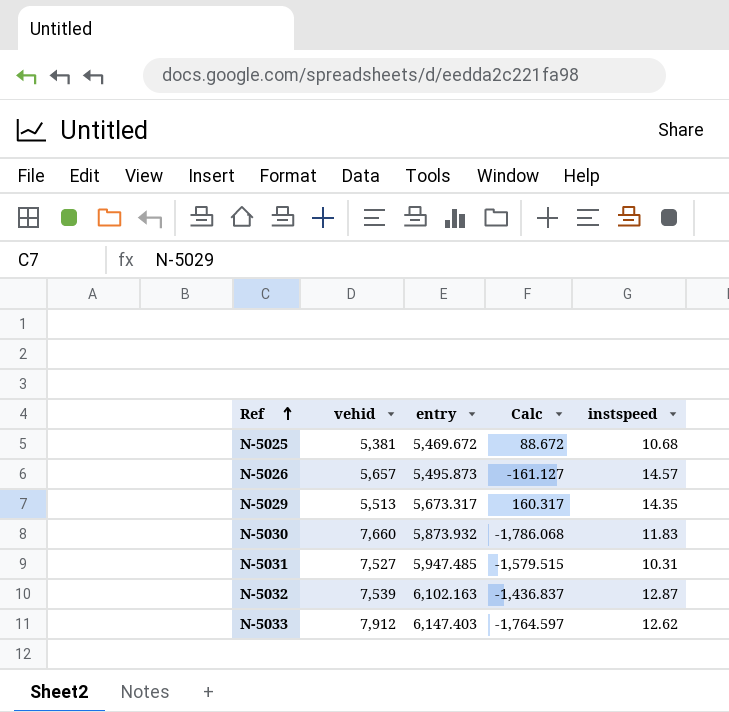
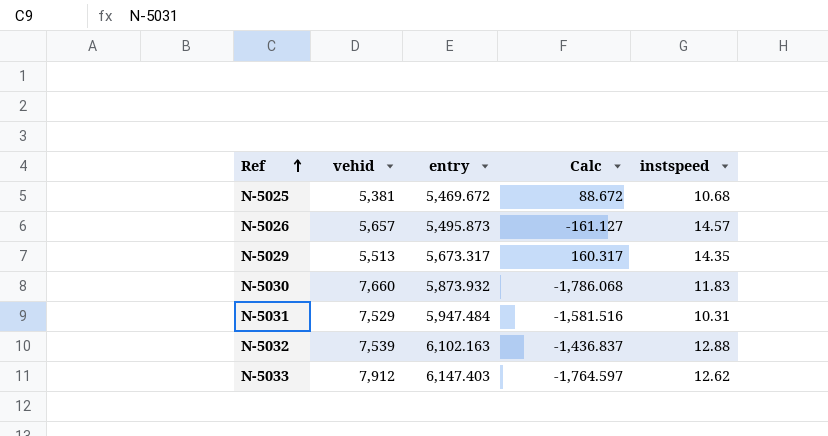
N-5031 | vehid: 7,527 -> 7,529
N-5031 | entry: 5,947.485 -> 5,947.484
N-5031 | Calc: -1,579.515 -> -1,581.516
N-5032 | instspeed: 12.87 -> 12.88

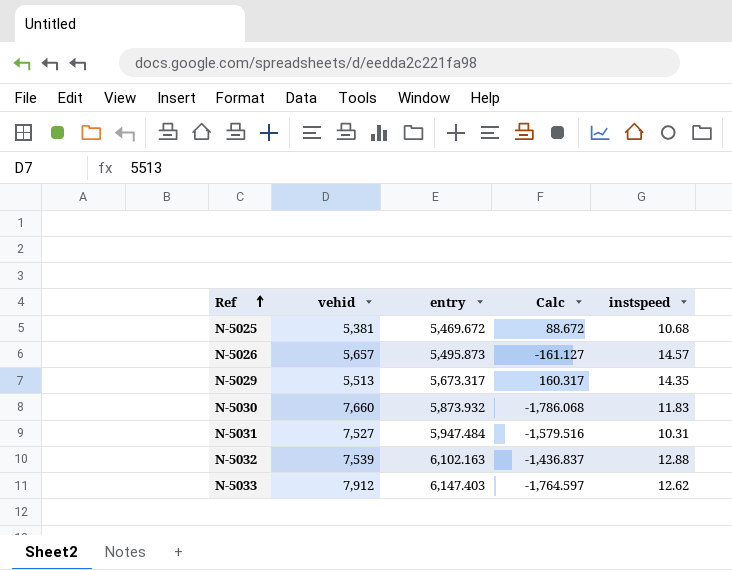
N-5031 | vehid: 7,529 -> 7,527
N-5031 | Calc: -1,581.516 -> -1,579.516

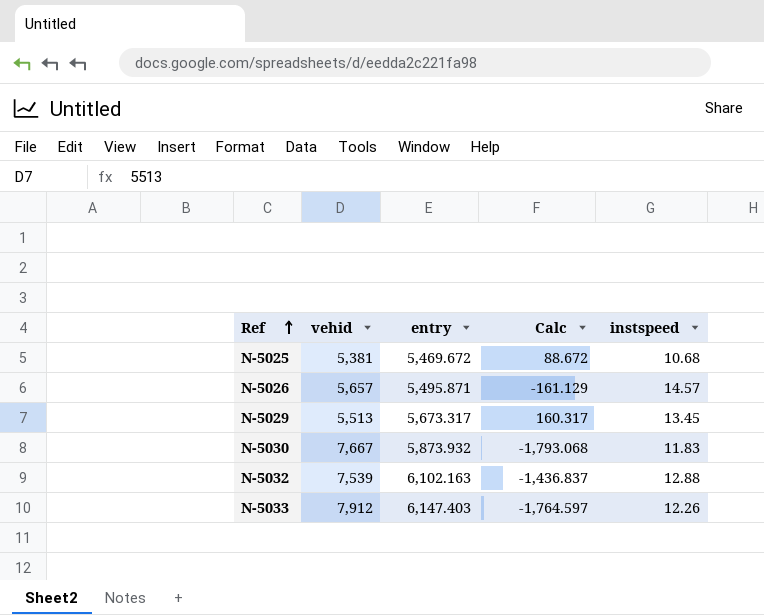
row N-5031: 7,527 | 5,947.484 | -1,579.516 | 10.31 -> none
N-5026 | entry: 5,495.873 -> 5,495.871
N-5026 | Calc: -161.127 -> -161.129
N-5029 | instspeed: 14.35 -> 13.45
N-5030 | vehid: 7,660 -> 7,667
N-5030 | Calc: -1,786.068 -> -1,793.068
N-5033 | instspeed: 12.62 -> 12.26

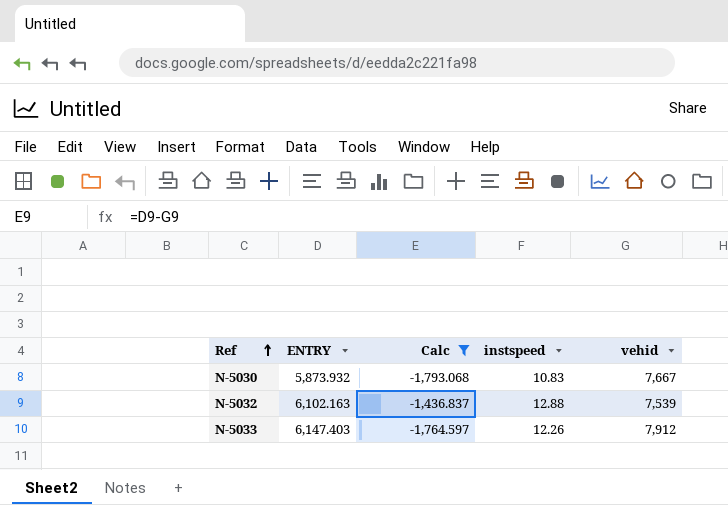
filter: none -> Calc <= -1,436.837
column name: entry -> ENTRY
column vehid | position: 2 -> 5
N-5030 | instspeed: 11.83 -> 10.83

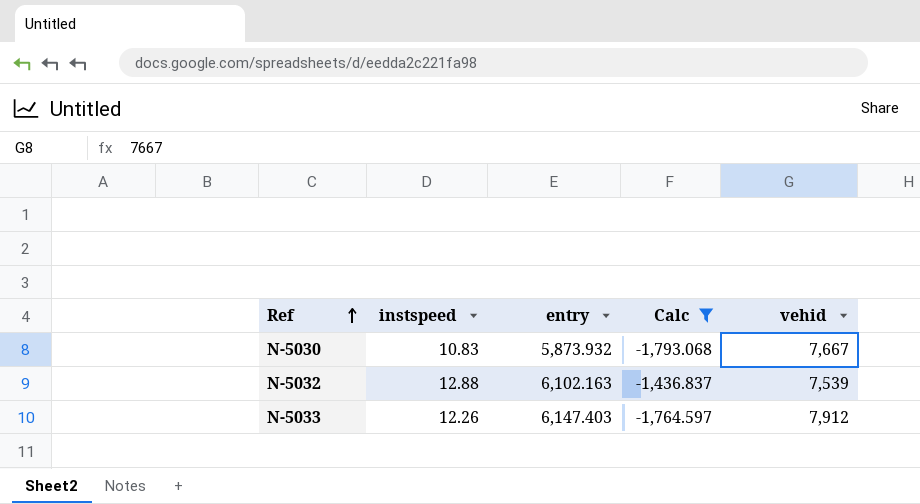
column instspeed | position: 4 -> 2
column name: ENTRY -> entry

